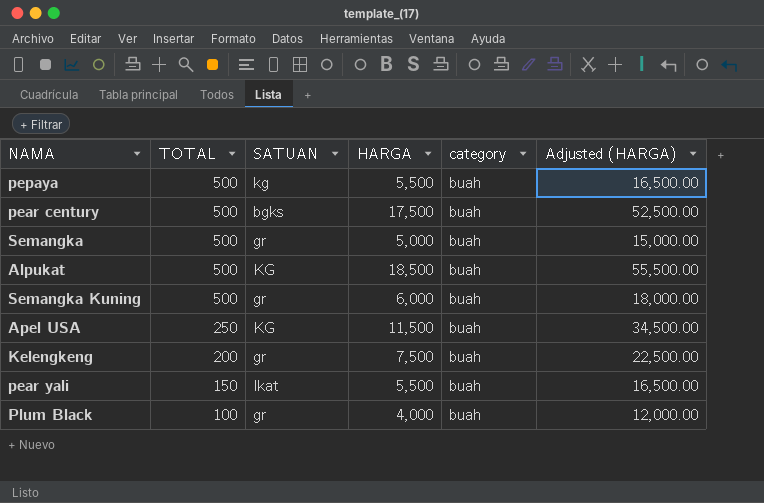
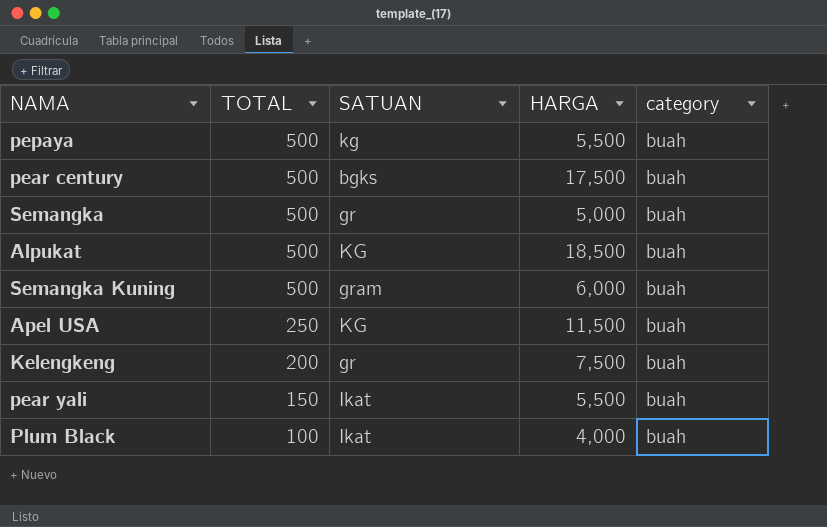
column Adjusted (HARGA) | formula: [HARGA] * 3 -> none
Semangka Kuning | SATUAN: gr -> gram
Plum Black | SATUAN: gr -> Ikat

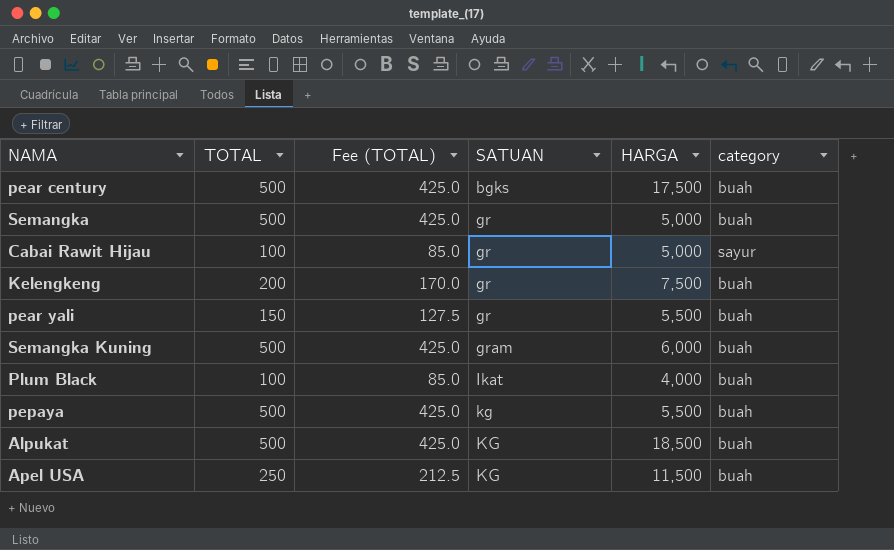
row order: TOTAL descending -> SATUAN ascending
column Fee (TOTAL) | formula: none -> [TOTAL] * 0.85
row Cabai Rawit Hijau: none -> 100 | 85.0 | gr | 5,000 | sayur
pear yali | SATUAN: Ikat -> gr

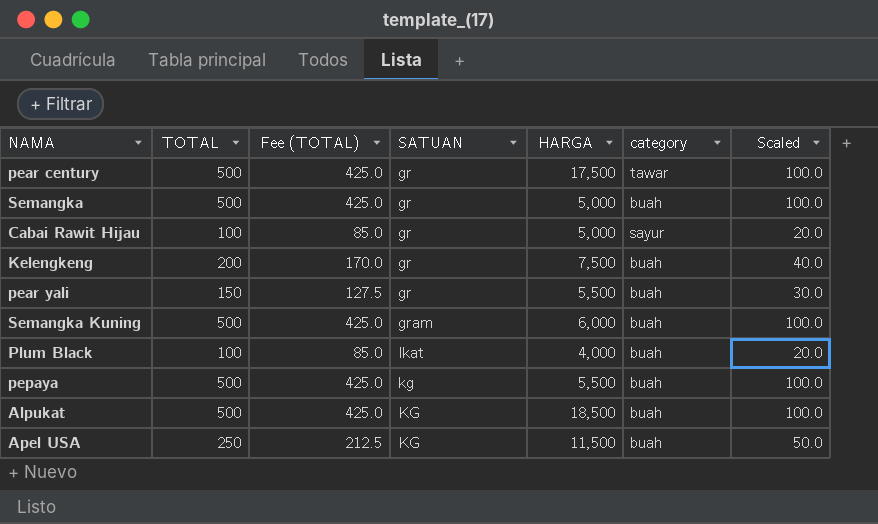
column Scaled | formula: none -> [TOTAL] * 0.2
pear century | SATUAN: bgks -> gr
pear century | category: buah -> tawar

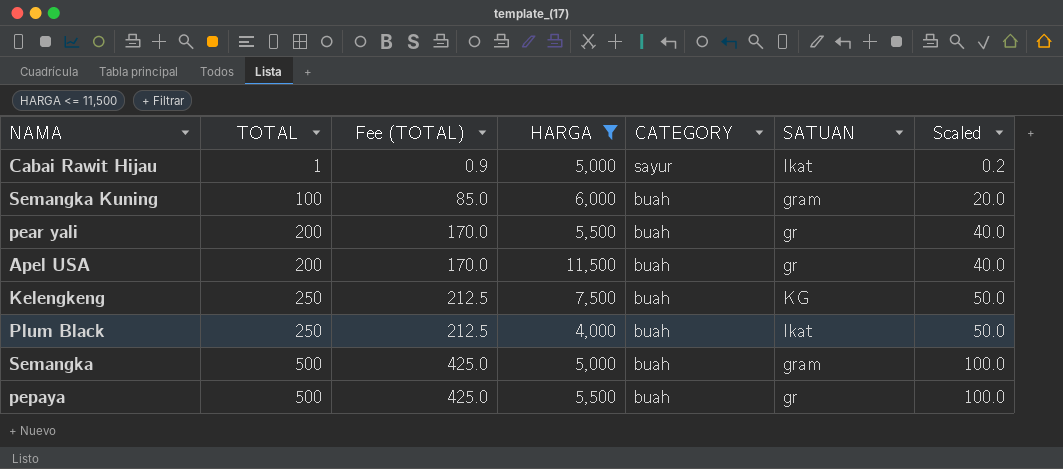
filter: none -> HARGA <= 11,500
row order: SATUAN ascending -> TOTAL ascending
column name: category -> CATEGORY
column SATUAN | position: 4 -> 6
Cabai Rawit Hijau | TOTAL: 100 -> 1
Cabai Rawit Hijau | Fee (TOTAL): 85.0 -> 0.9
Cabai Rawit Hijau | SATUAN: gr -> Ikat
Cabai Rawit Hijau | Scaled: 20.0 -> 0.2
Semangka Kuning | TOTAL: 500 -> 100
Semangka Kuning | Fee (TOTAL): 425.0 -> 85.0
Semangka Kuning | Scaled: 100.0 -> 20.0
pear yali | TOTAL: 150 -> 200
pear yali | Fee (TOTAL): 127.5 -> 170.0
pear yali | Scaled: 30.0 -> 40.0
Apel USA | TOTAL: 250 -> 200
Apel USA | Fee (TOTAL): 212.5 -> 170.0
Apel USA | SATUAN: KG -> gr
Apel USA | Scaled: 50.0 -> 40.0
Kelengkeng | TOTAL: 200 -> 250
Kelengkeng | Fee (TOTAL): 170.0 -> 212.5
Kelengkeng | SATUAN: gr -> KG
Kelengkeng | Scaled: 40.0 -> 50.0
Plum Black | TOTAL: 100 -> 250
Plum Black | Fee (TOTAL): 85.0 -> 212.5
Plum Black | Scaled: 20.0 -> 50.0
Semangka | SATUAN: gr -> gram
pepaya | SATUAN: kg -> gr

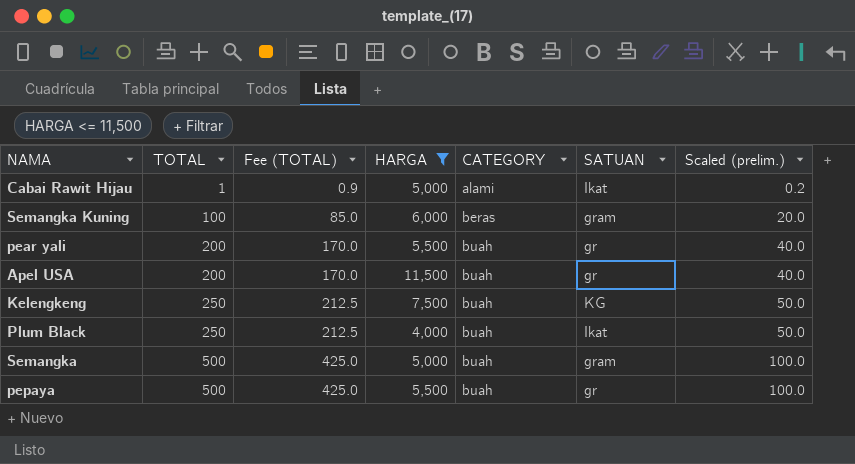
column name: Scaled -> Scaled (prelim.)
Cabai Rawit Hijau | CATEGORY: sayur -> alami
Semangka Kuning | CATEGORY: buah -> beras

